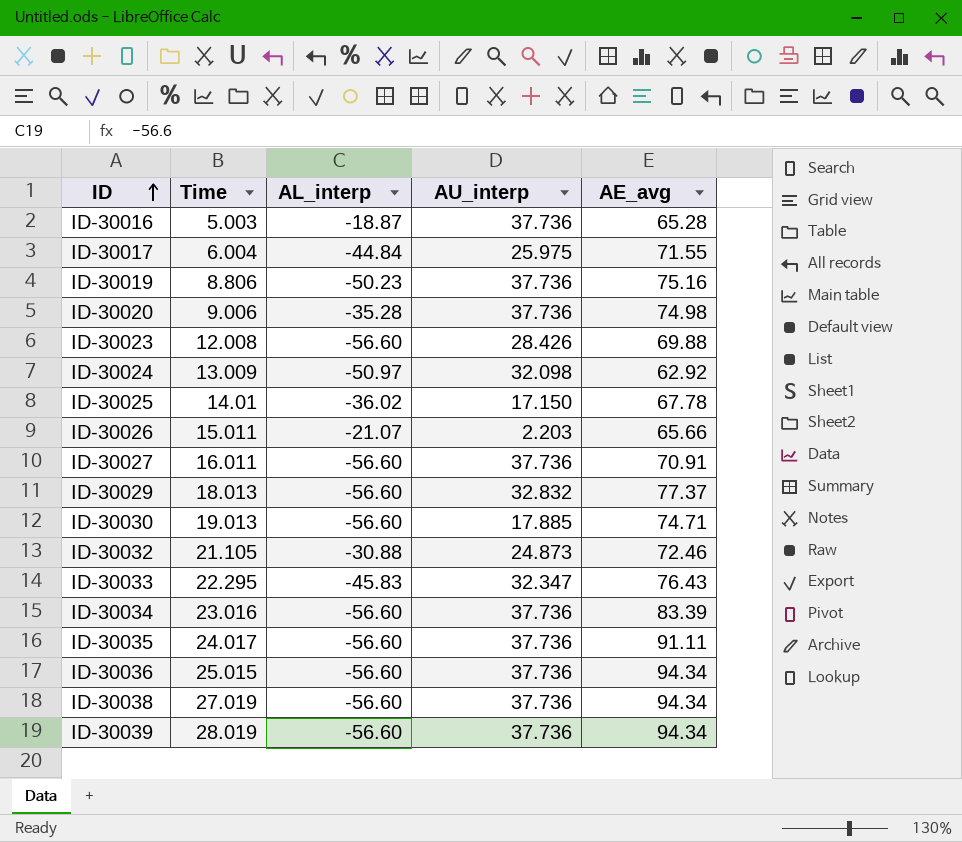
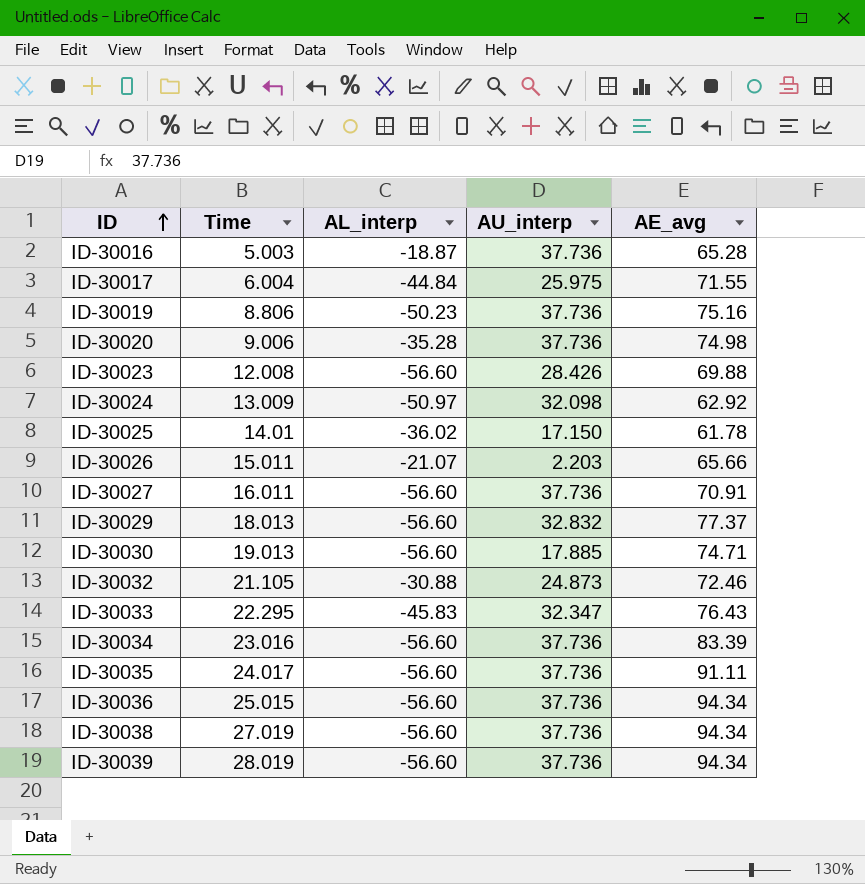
ID-30025 | AE_avg: 67.78 -> 61.78

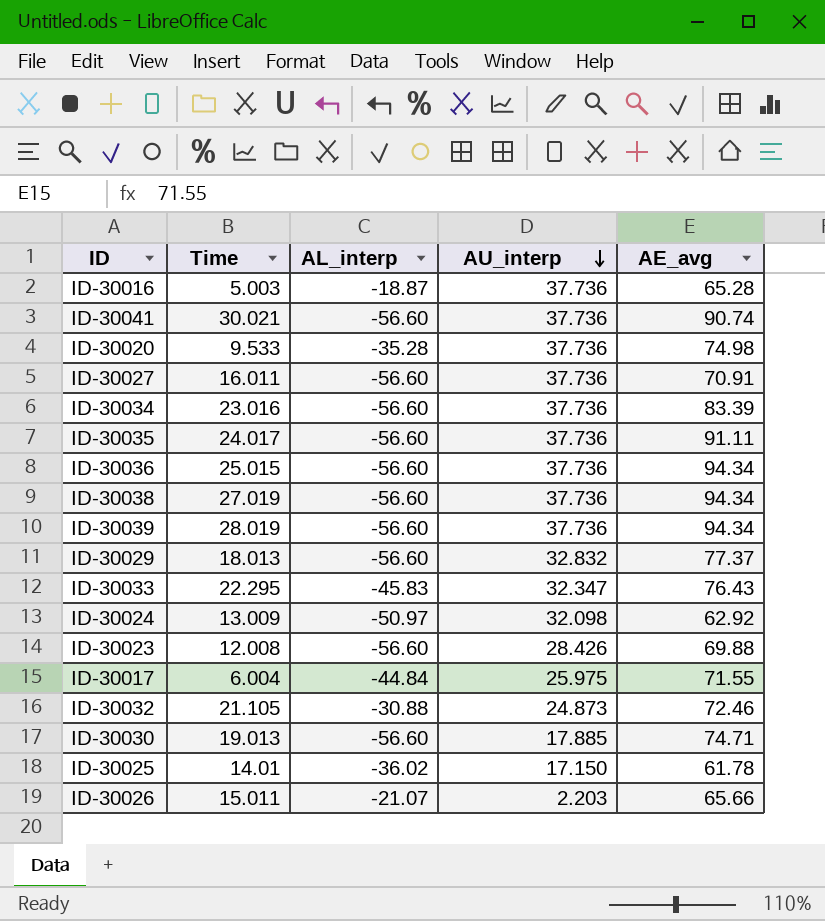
row order: ID ascending -> AU_interp descending
row ID-30019: 8.806 | -50.23 | 37.736 | 75.16 -> none
row ID-30041: none -> 30.021 | -56.60 | 37.736 | 90.74
ID-30020 | Time: 9.006 -> 9.533

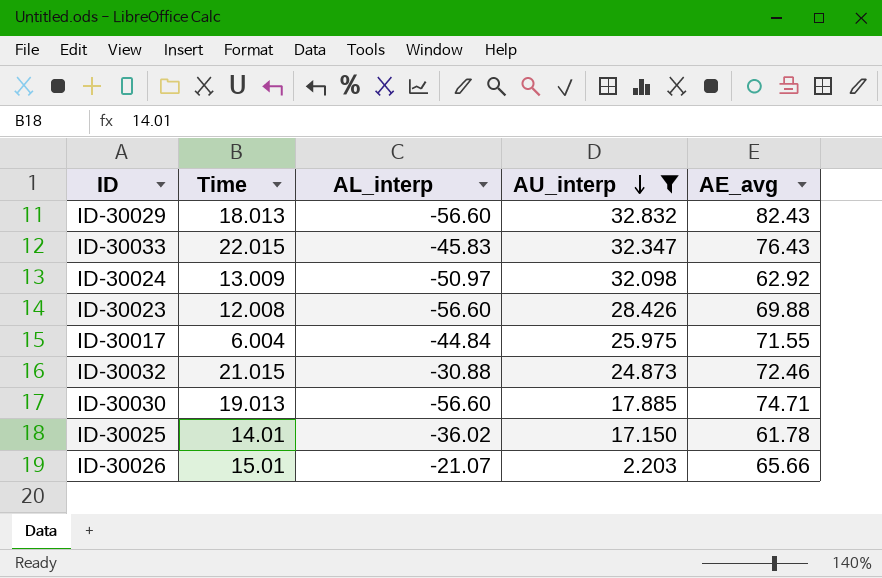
filter: none -> AU_interp != 37.736
ID-30029 | AE_avg: 77.37 -> 82.43
ID-30033 | Time: 22.295 -> 22.015
ID-30032 | Time: 21.105 -> 21.015
ID-30026 | Time: 15.011 -> 15.01

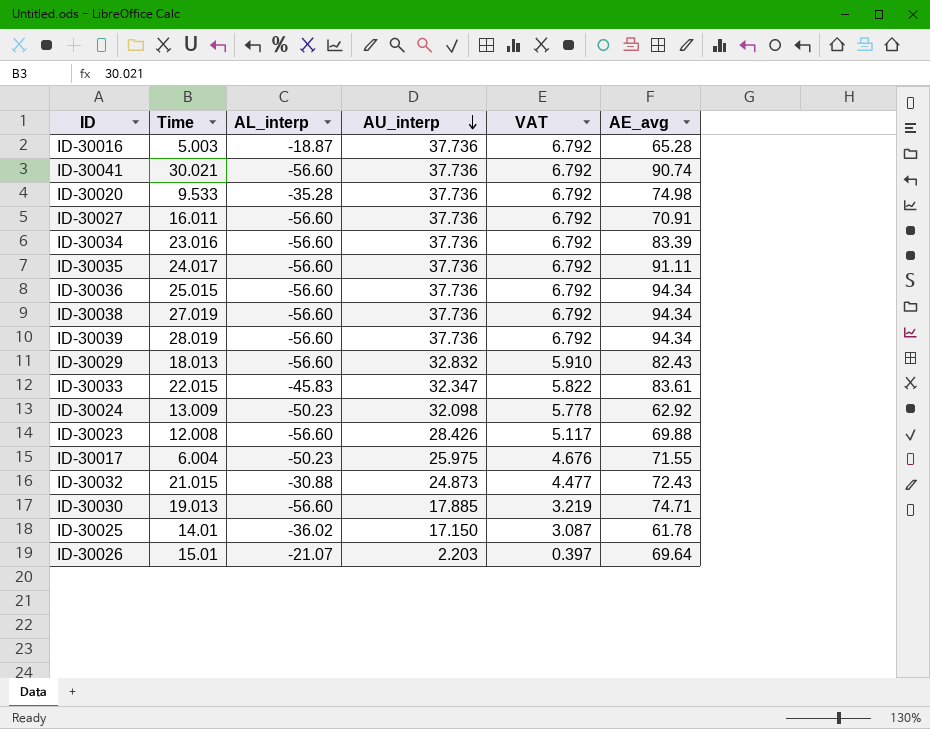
filter: AU_interp != 37.736 -> none
column VAT | formula: none -> [AU_interp] * 0.18
ID-30033 | AE_avg: 76.43 -> 83.61
ID-30024 | AL_interp: -50.97 -> -50.23
ID-30017 | AL_interp: -44.84 -> -50.23
ID-30032 | AE_avg: 72.46 -> 72.43
ID-30026 | AE_avg: 65.66 -> 69.64

